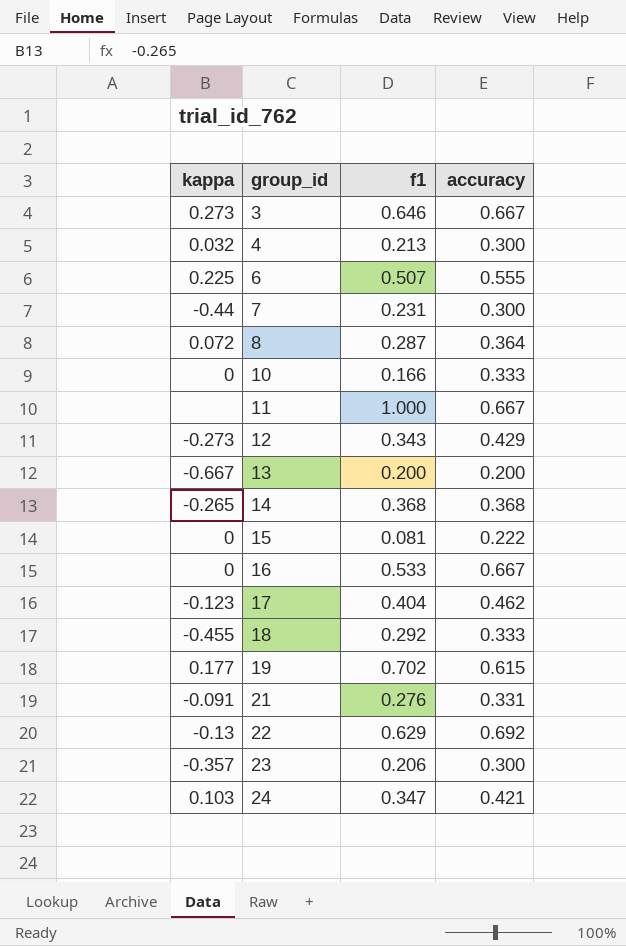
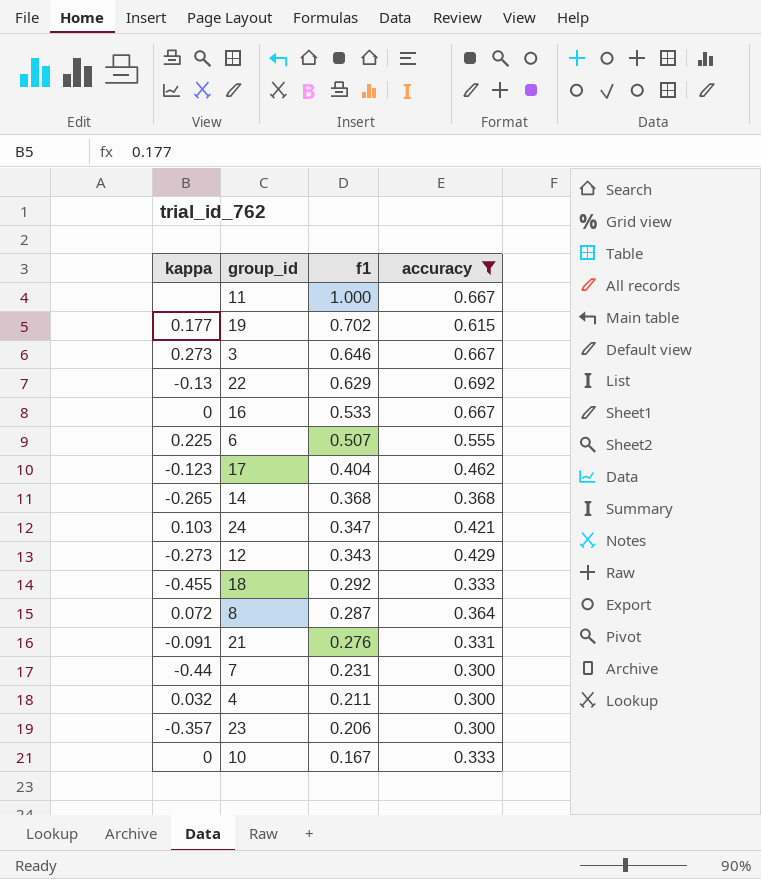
filter: none -> accuracy >= 0.300
row order: group_id ascending -> f1 descending
4 | f1: 0.213 -> 0.211
10 | f1: 0.166 -> 0.167

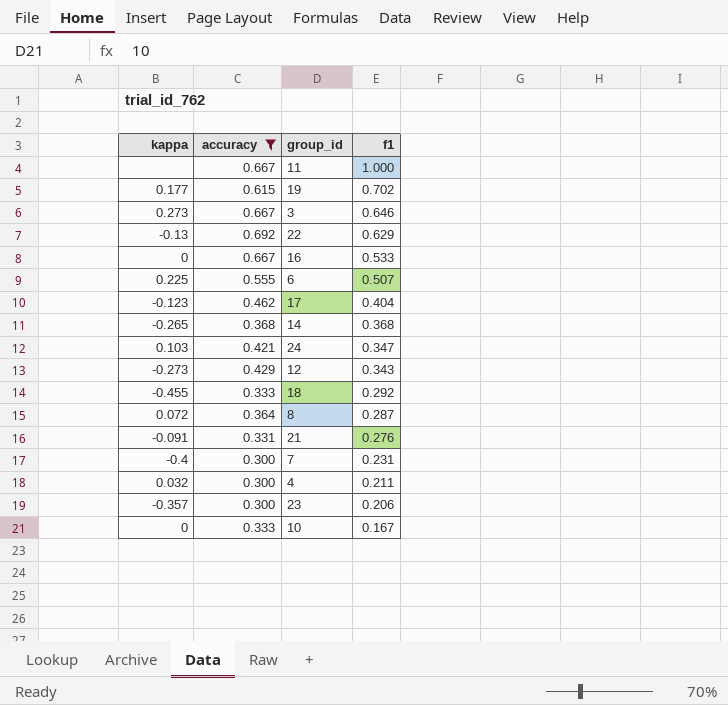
column accuracy | position: 4 -> 2
7 | kappa: -0.44 -> -0.4

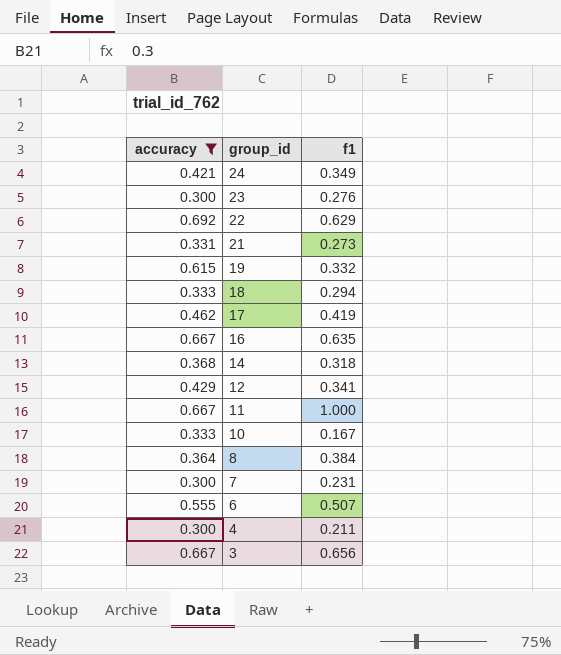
row order: f1 descending -> group_id descending
column kappa | position: 1 -> none
24 | f1: 0.347 -> 0.349
23 | f1: 0.206 -> 0.276
21 | f1: 0.276 -> 0.273
19 | f1: 0.702 -> 0.332
18 | f1: 0.292 -> 0.294
17 | f1: 0.404 -> 0.419
16 | f1: 0.533 -> 0.635
14 | f1: 0.368 -> 0.318
12 | f1: 0.343 -> 0.341
8 | f1: 0.287 -> 0.384
3 | f1: 0.646 -> 0.656

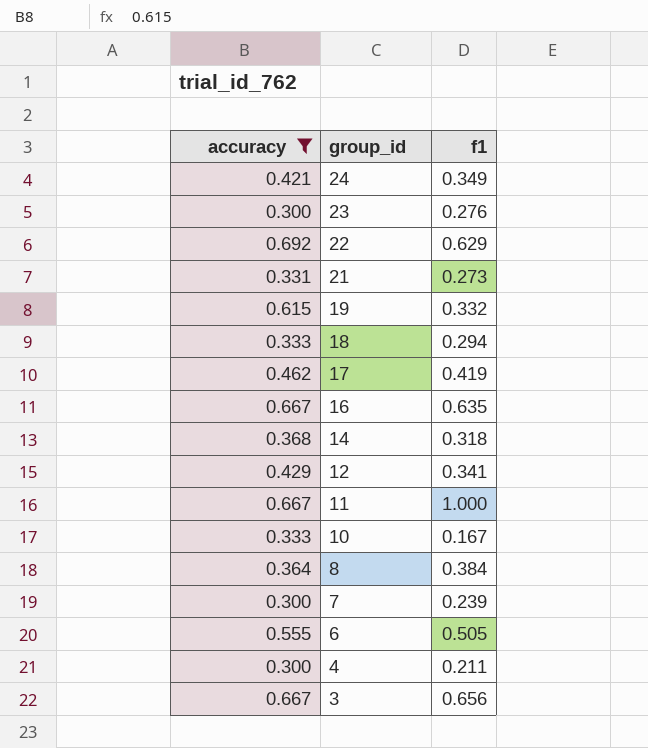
7 | f1: 0.231 -> 0.239
6 | f1: 0.507 -> 0.505

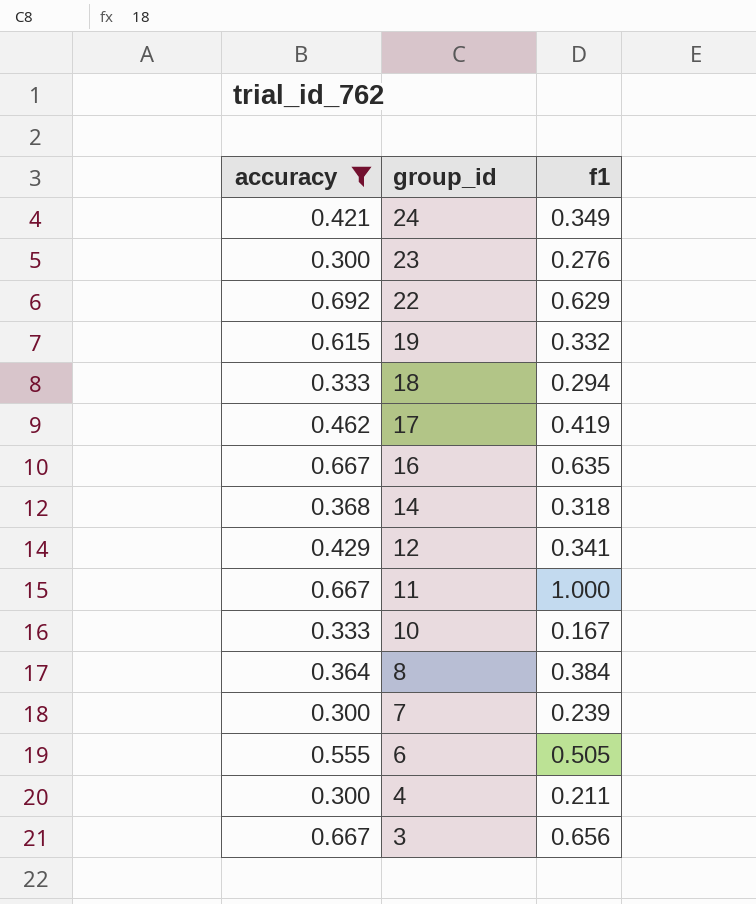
row 21: 0.331 | 0.273 -> none

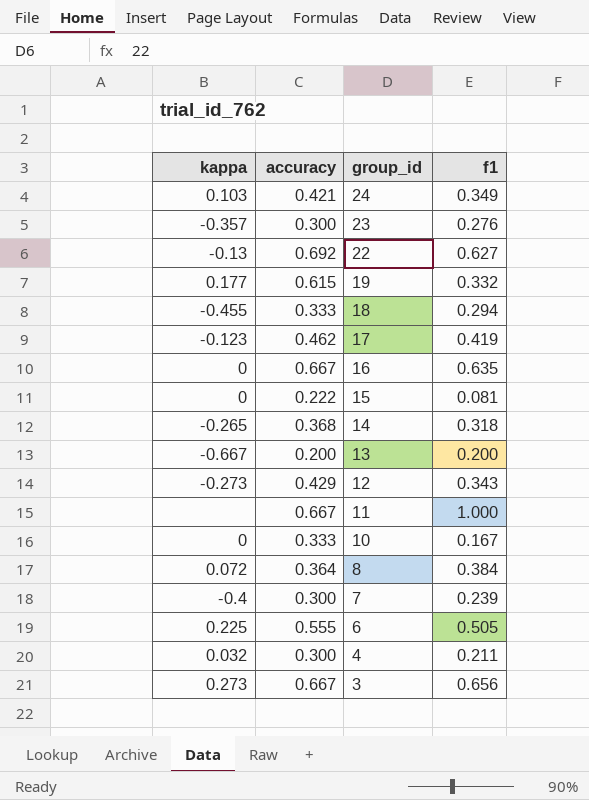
filter: accuracy >= 0.300 -> none
column kappa | position: none -> 1
22 | f1: 0.629 -> 0.627
12 | f1: 0.341 -> 0.343

